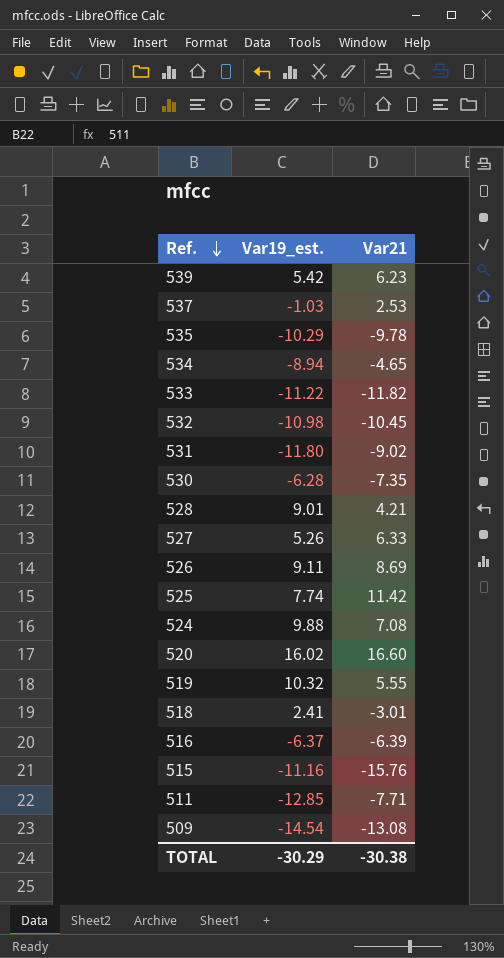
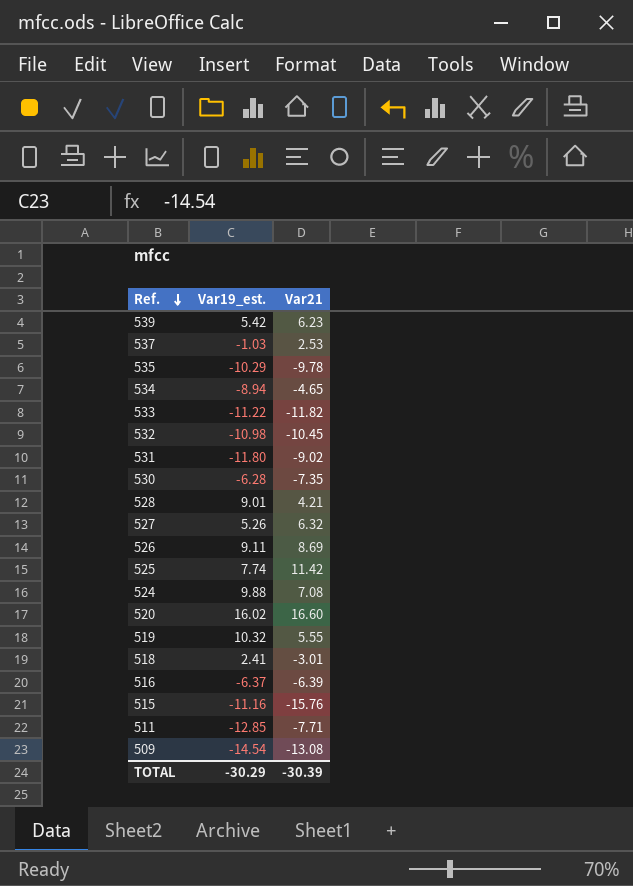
527 | Var21: 6.33 -> 6.32
TOTAL | Var21: -30.38 -> -30.39

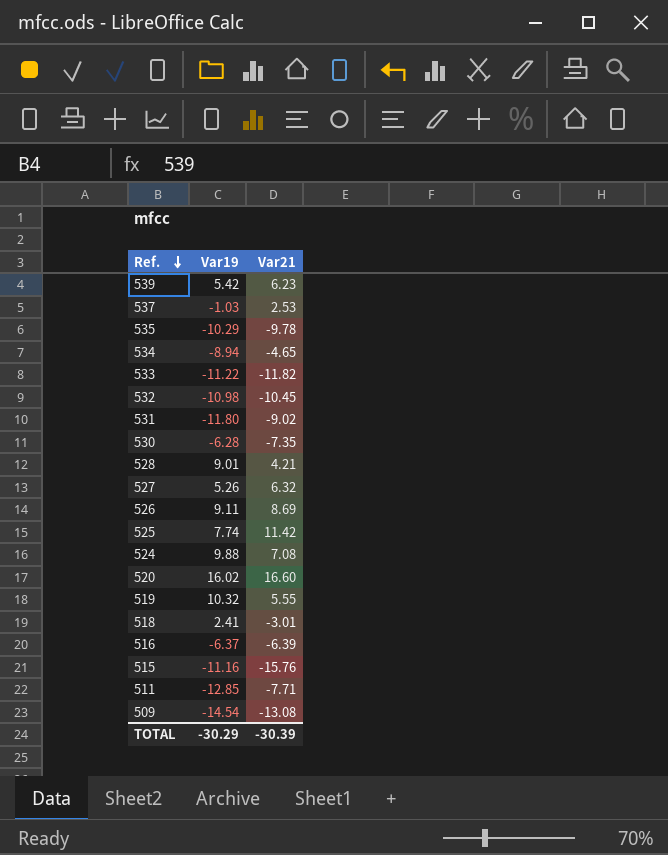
column name: Var19_est. -> Var19

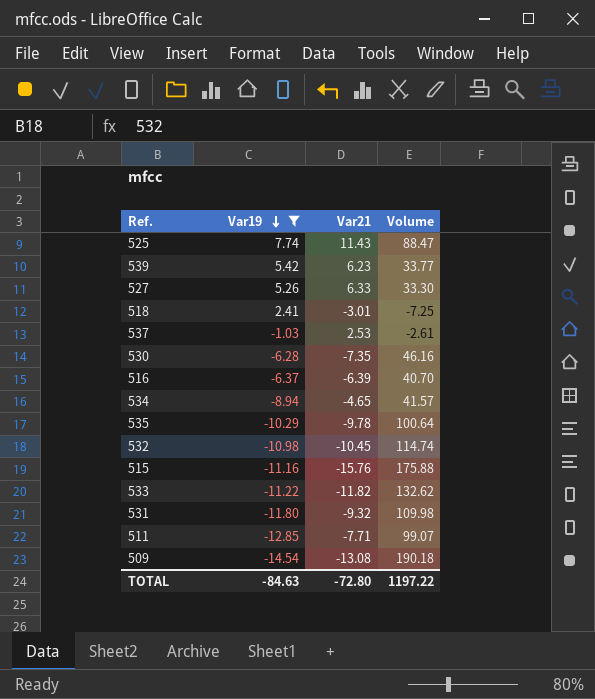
filter: none -> Var19 <= 7.74
row order: Ref. descending -> Var19 descending
column Volume | formula: none -> [Var19] * [Var21]
525 | Var21: 11.42 -> 11.43
527 | Var21: 6.32 -> 6.33
531 | Var21: -9.02 -> -9.32
TOTAL | Var19: -30.29 -> -84.63
TOTAL | Var21: -30.39 -> -72.80

